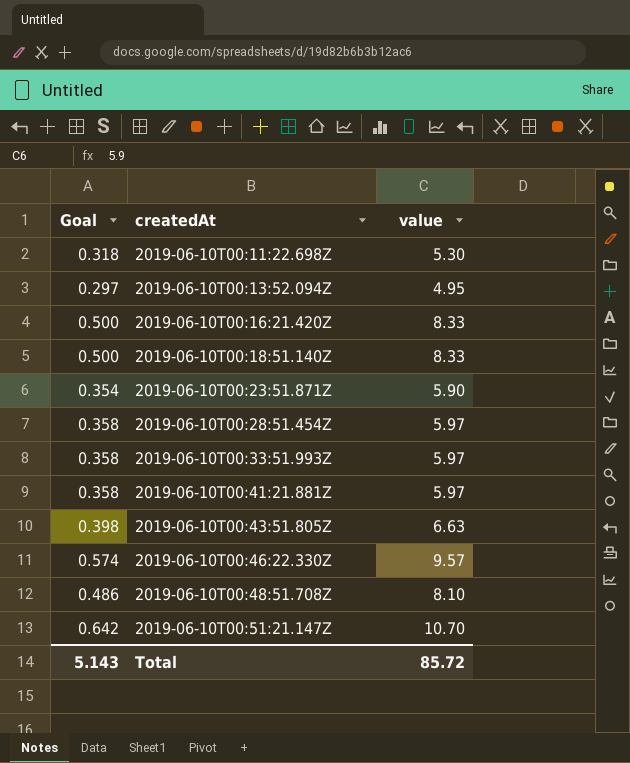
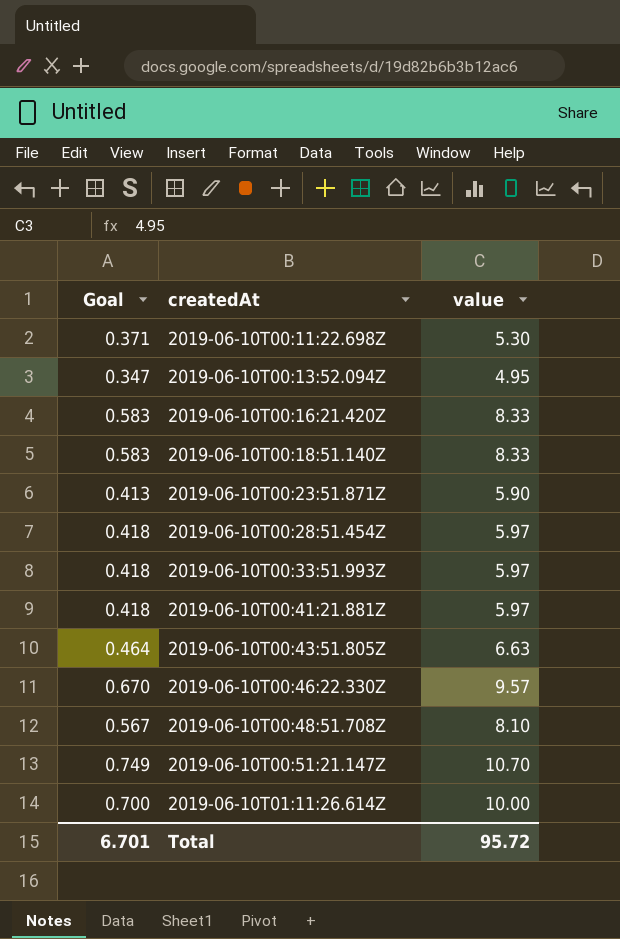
column Goal | formula: [value] * 0.06 -> [value] * 0.07
row 2019-06-10T01:11:26.614Z: none -> 0.700 | 10.00
Total | Goal: 5.143 -> 6.701
Total | value: 85.72 -> 95.72

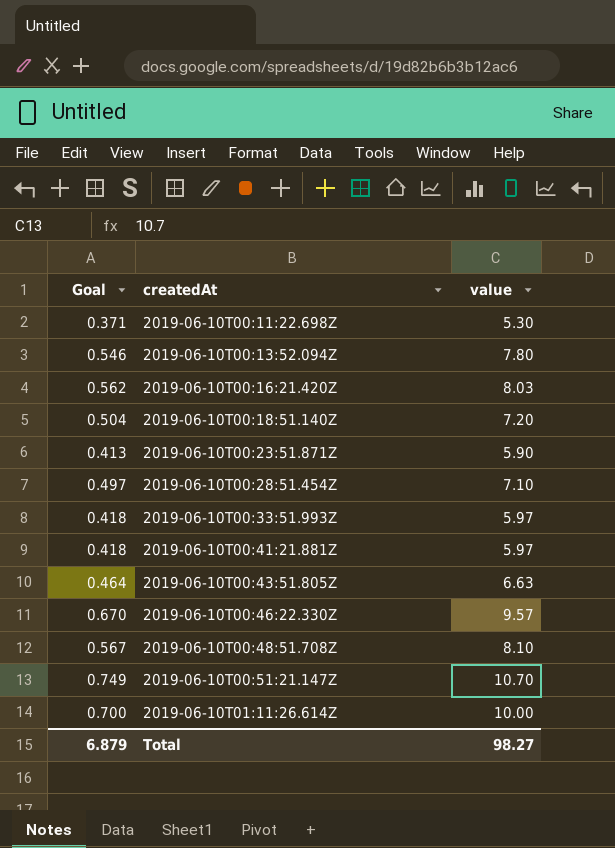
2019-06-10T00:13:52.094Z | Goal: 0.347 -> 0.546
2019-06-10T00:13:52.094Z | value: 4.95 -> 7.80
2019-06-10T00:16:21.420Z | Goal: 0.583 -> 0.562
2019-06-10T00:16:21.420Z | value: 8.33 -> 8.03
2019-06-10T00:18:51.140Z | Goal: 0.583 -> 0.504
2019-06-10T00:18:51.140Z | value: 8.33 -> 7.20
2019-06-10T00:28:51.454Z | Goal: 0.418 -> 0.497
2019-06-10T00:28:51.454Z | value: 5.97 -> 7.10
Total | Goal: 6.701 -> 6.879
Total | value: 95.72 -> 98.27

